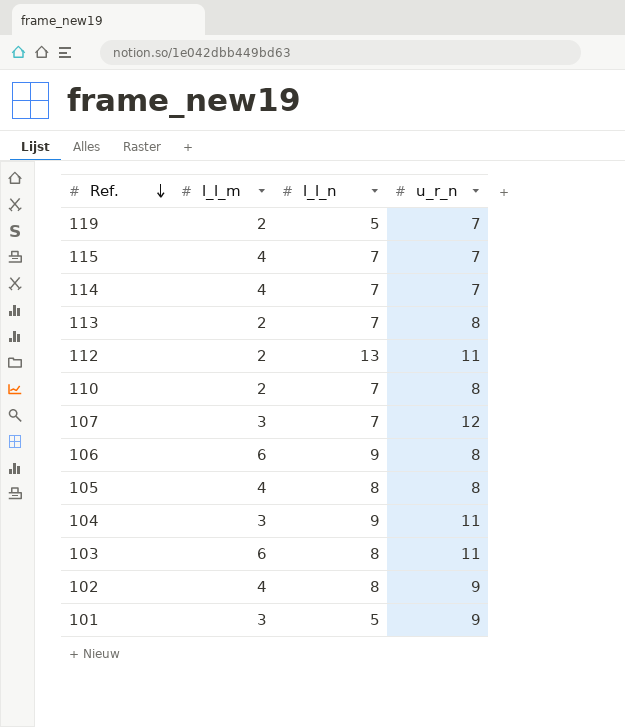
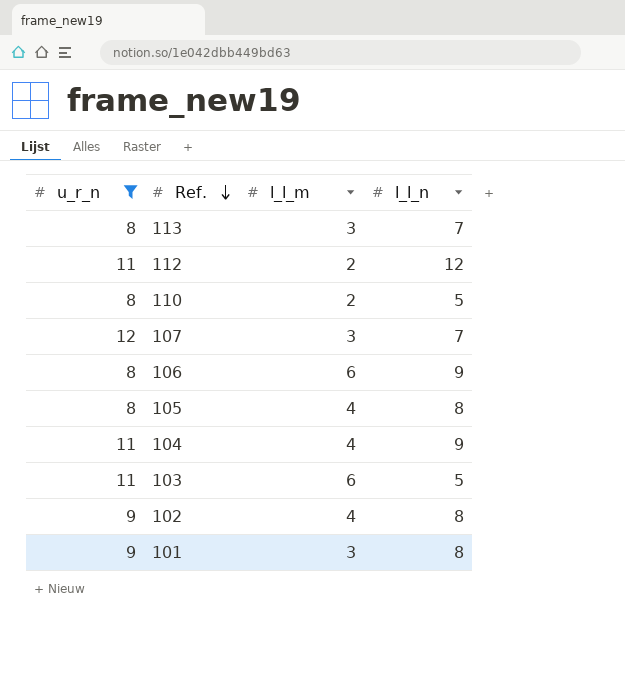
filter: none -> u_r_n != 7
column u_r_n | position: 4 -> 1
113 | l_l_m: 2 -> 3
112 | l_l_n: 13 -> 12
110 | l_l_n: 7 -> 5
104 | l_l_m: 3 -> 4
103 | l_l_n: 8 -> 5
101 | l_l_n: 5 -> 8

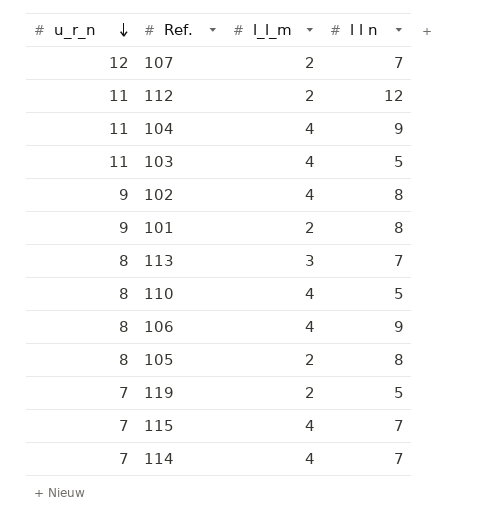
filter: u_r_n != 7 -> none
row order: Ref. descending -> u_r_n descending
column name: l_l_n -> l l n
107 | l_l_m: 3 -> 2
103 | l_l_m: 6 -> 4
101 | l_l_m: 3 -> 2
110 | l_l_m: 2 -> 4
106 | l_l_m: 6 -> 4
105 | l_l_m: 4 -> 2

